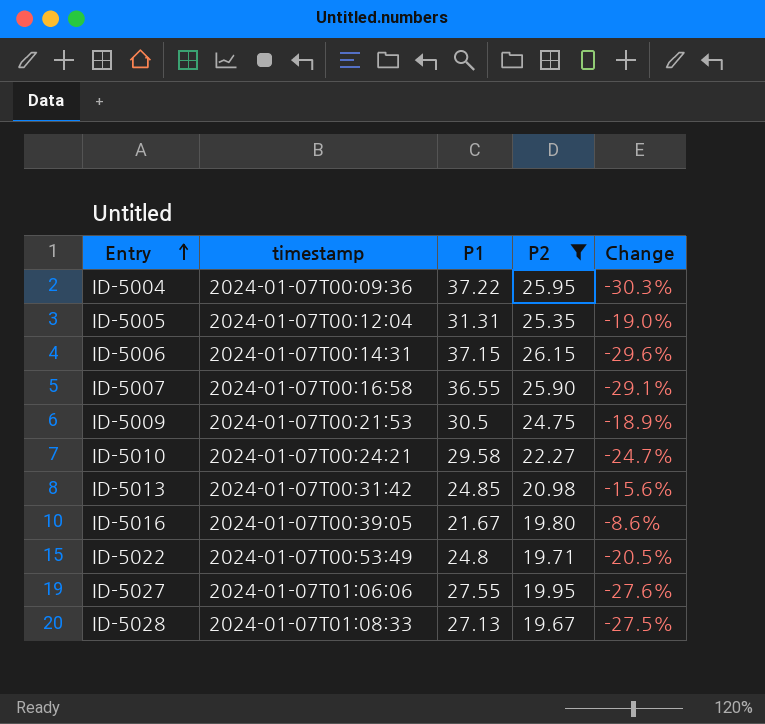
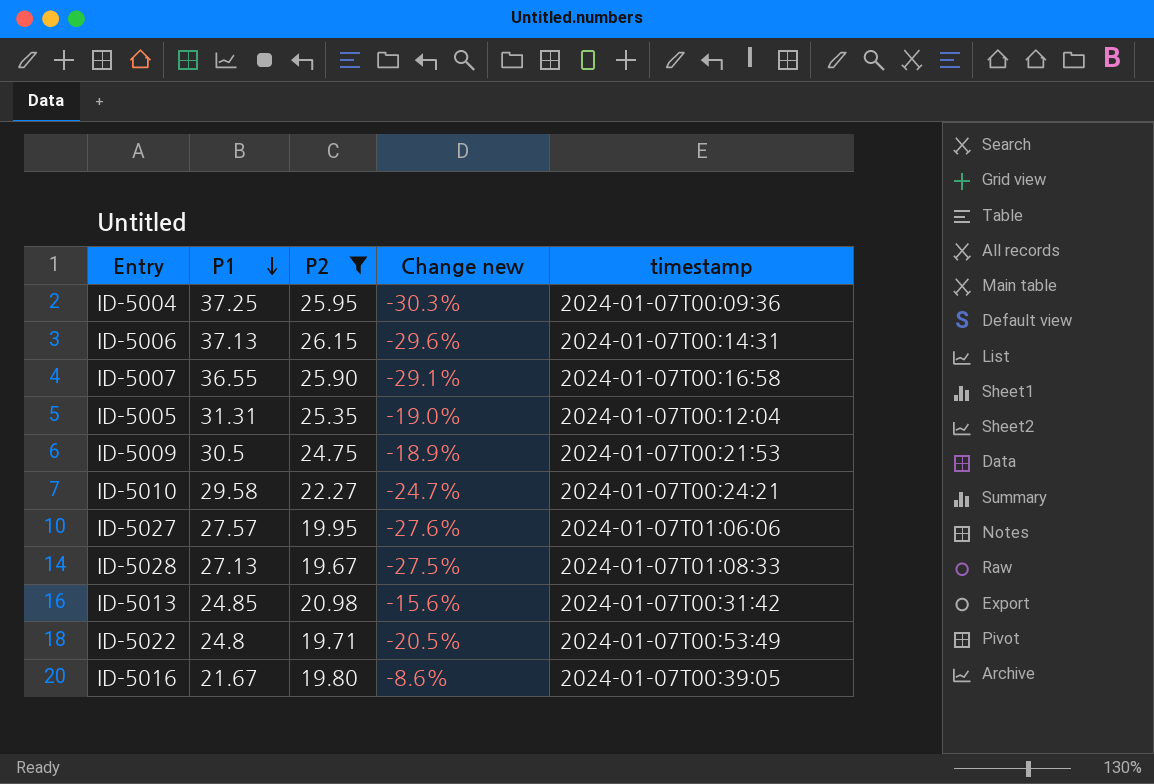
row order: Entry ascending -> P1 descending
column name: Change -> Change new
column timestamp | position: 2 -> 5
ID-5004 | P1: 37.22 -> 37.25
ID-5006 | P1: 37.15 -> 37.13
ID-5027 | P1: 27.55 -> 27.57

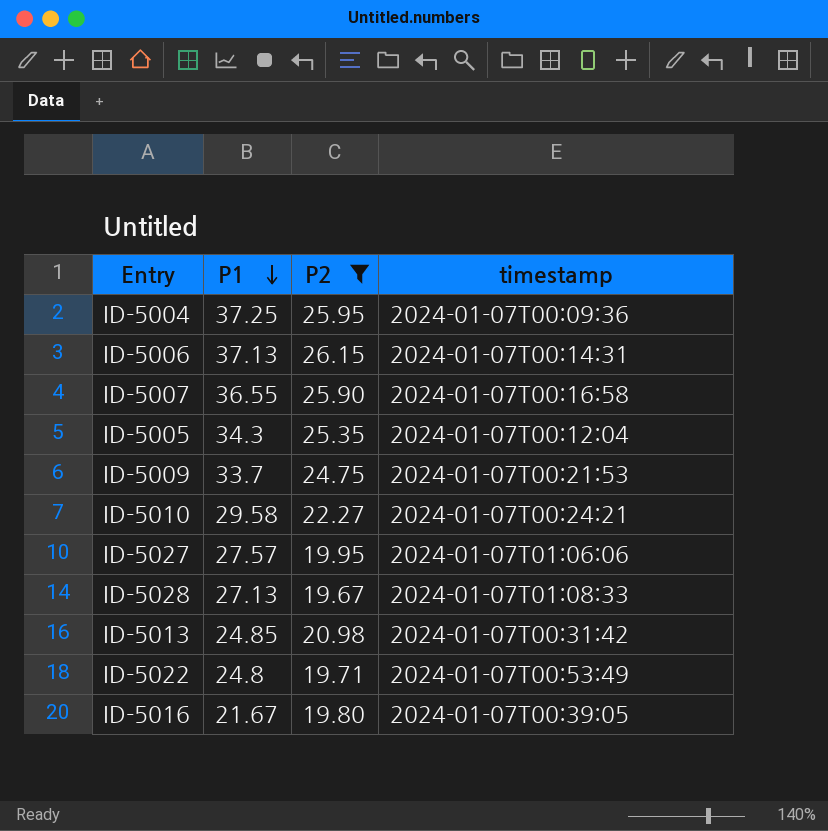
column Change new | formula: ([P2] - [P1]) / [P1] -> none
ID-5005 | P1: 31.31 -> 34.3
ID-5009 | P1: 30.5 -> 33.7

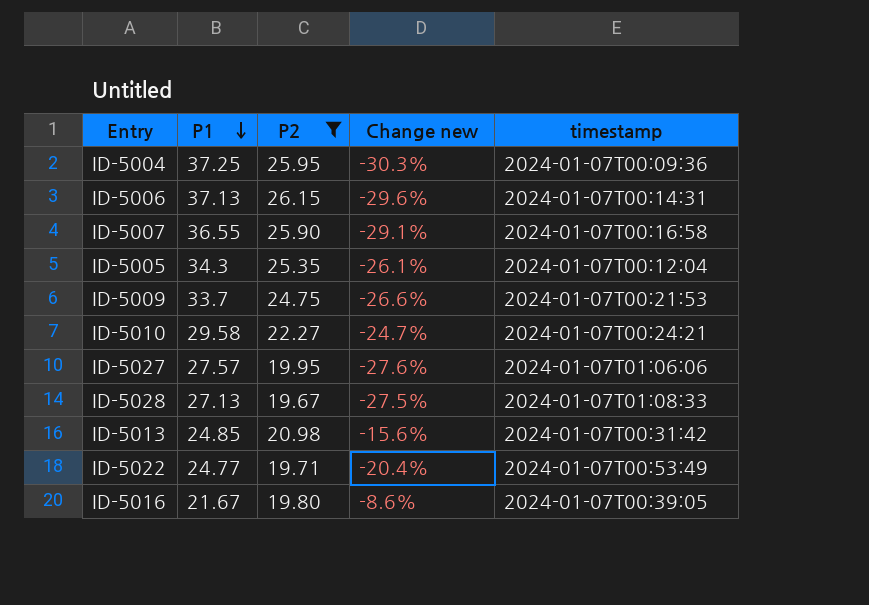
column Change new | formula: none -> ([P2] - [P1]) / [P1]
ID-5022 | P1: 24.8 -> 24.77

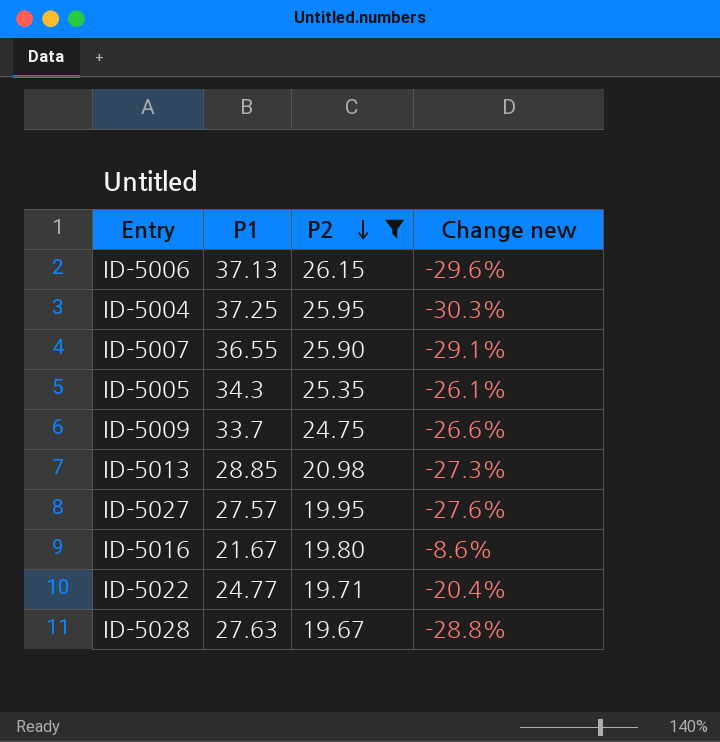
row order: P1 descending -> P2 descending
column timestamp | position: 5 -> none
row ID-5010: 29.58 | 22.27 | -24.7% | 2024-01-07T00:24:21 -> none
ID-5013 | P1: 24.85 -> 28.85
ID-5013 | Change new: -15.6% -> -27.3%
ID-5028 | P1: 27.13 -> 27.63
ID-5028 | Change new: -27.5% -> -28.8%

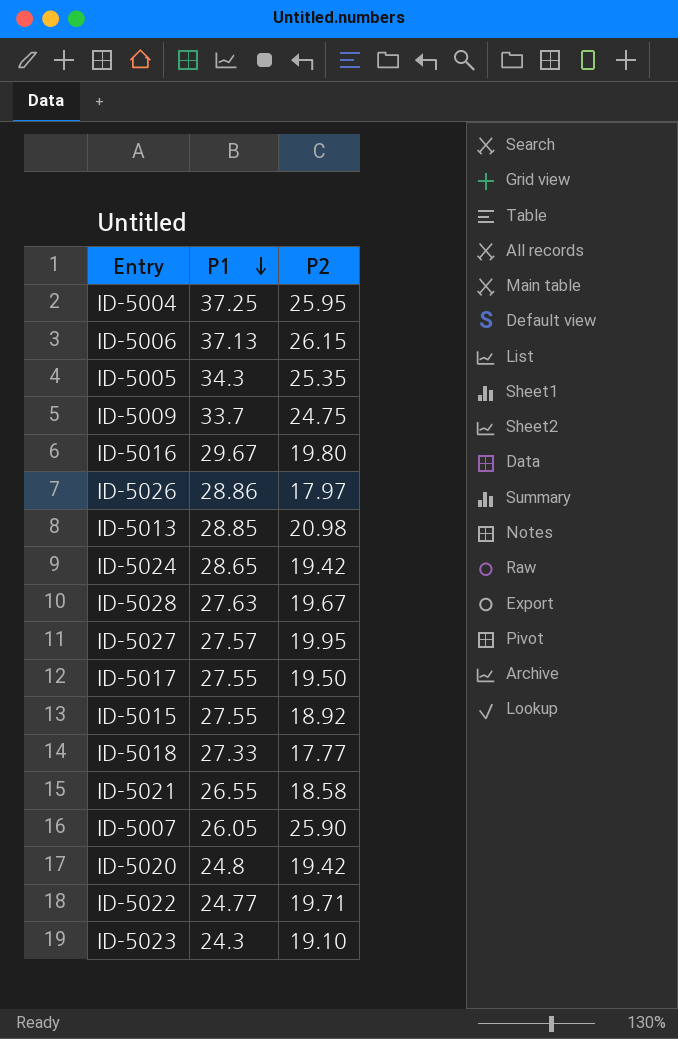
filter: P2 >= 19.67 -> none
row order: P2 descending -> P1 descending
column Change new | formula: ([P2] - [P1]) / [P1] -> none
ID-5016 | P1: 21.67 -> 29.67
ID-5007 | P1: 36.55 -> 26.05

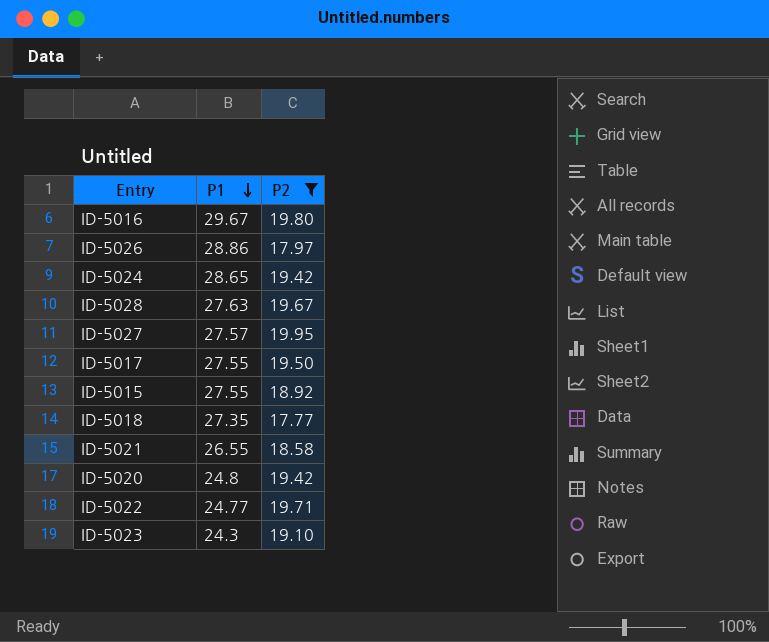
filter: none -> P2 <= 19.95
ID-5018 | P1: 27.33 -> 27.35

